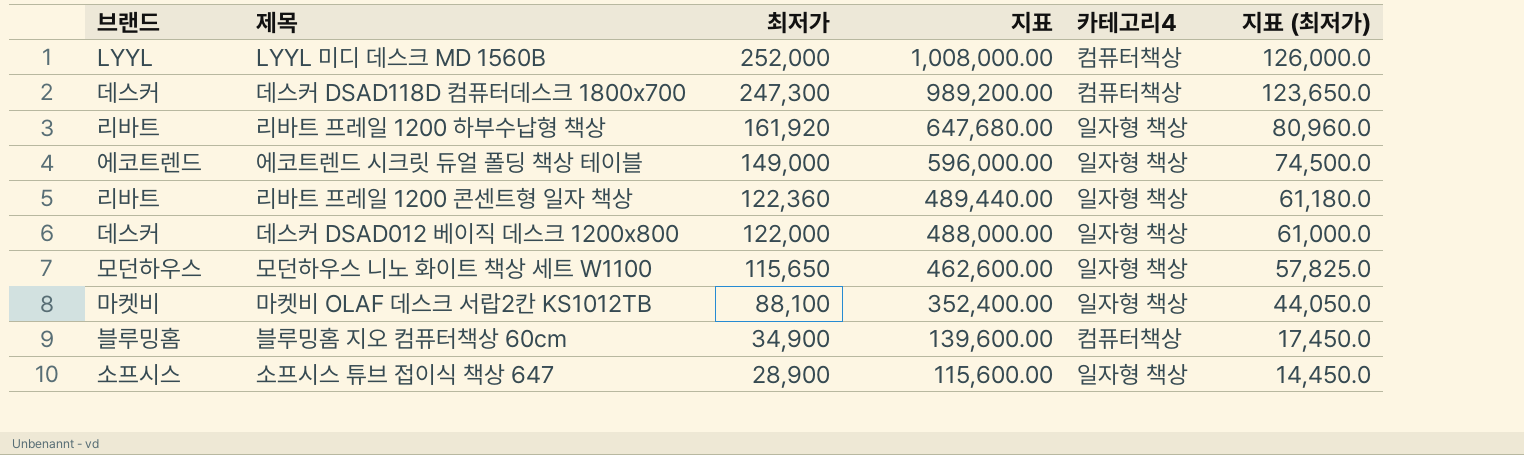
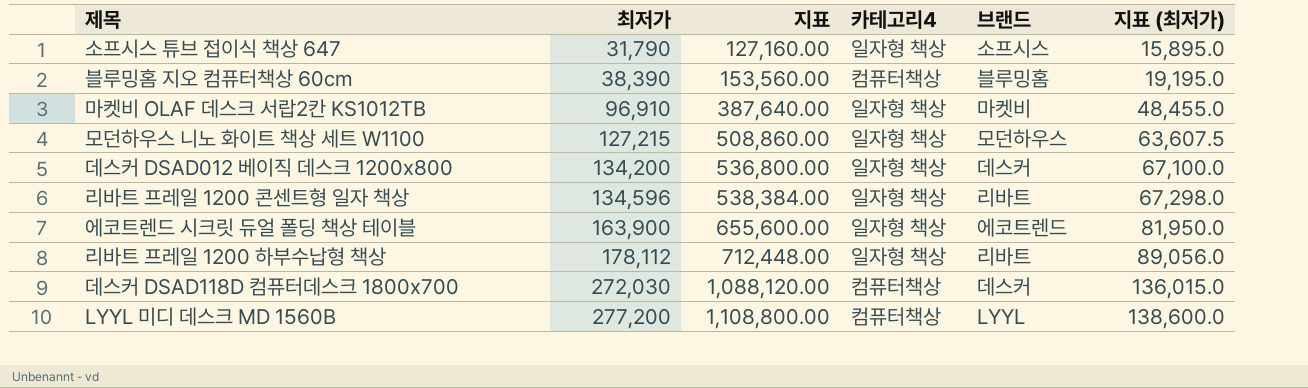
row order: 최저가 descending -> 최저가 ascending
column 브랜드 | position: 1 -> 5
소프시스 튜브 접이식 책상 647 | 최저가: 28,900 -> 31,790
소프시스 튜브 접이식 책상 647 | 지표: 115,600.00 -> 127,160.00
소프시스 튜브 접이식 책상 647 | 지표 (최저가): 14,450.0 -> 15,895.0
블루밍홈 지오 컴퓨터책상 60cm | 최저가: 34,900 -> 38,390
블루밍홈 지오 컴퓨터책상 60cm | 지표: 139,600.00 -> 153,560.00
블루밍홈 지오 컴퓨터책상 60cm | 지표 (최저가): 17,450.0 -> 19,195.0
마켓비 OLAF 데스크 서랍2칸 KS1012TB | 최저가: 88,100 -> 96,910
마켓비 OLAF 데스크 서랍2칸 KS1012TB | 지표: 352,400.00 -> 387,640.00
마켓비 OLAF 데스크 서랍2칸 KS1012TB | 지표 (최저가): 44,050.0 -> 48,455.0
모던하우스 니노 화이트 책상 세트 W1100 | 최저가: 115,650 -> 127,215
모던하우스 니노 화이트 책상 세트 W1100 | 지표: 462,600.00 -> 508,860.00
모던하우스 니노 화이트 책상 세트 W1100 | 지표 (최저가): 57,825.0 -> 63,607.5
데스커 DSAD012 베이직 데스크 1200x800 | 최저가: 122,000 -> 134,200
데스커 DSAD012 베이직 데스크 1200x800 | 지표: 488,000.00 -> 536,800.00
데스커 DSAD012 베이직 데스크 1200x800 | 지표 (최저가): 61,000.0 -> 67,100.0
리바트 프레일 1200 콘센트형 일자 책상 | 최저가: 122,360 -> 134,596
리바트 프레일 1200 콘센트형 일자 책상 | 지표: 489,440.00 -> 538,384.00
리바트 프레일 1200 콘센트형 일자 책상 | 지표 (최저가): 61,180.0 -> 67,298.0
에코트렌드 시크릿 듀얼 폴딩 책상 테이블 | 최저가: 149,000 -> 163,900
에코트렌드 시크릿 듀얼 폴딩 책상 테이블 | 지표: 596,000.00 -> 655,600.00
에코트렌드 시크릿 듀얼 폴딩 책상 테이블 | 지표 (최저가): 74,500.0 -> 81,950.0
리바트 프레일 1200 하부수납형 책상 | 최저가: 161,920 -> 178,112
리바트 프레일 1200 하부수납형 책상 | 지표: 647,680.00 -> 712,448.00
리바트 프레일 1200 하부수납형 책상 | 지표 (최저가): 80,960.0 -> 89,056.0
데스커 DSAD118D 컴퓨터데스크 1800x700 | 최저가: 247,300 -> 272,030
데스커 DSAD118D 컴퓨터데스크 1800x700 | 지표: 989,200.00 -> 1,088,120.00
데스커 DSAD118D 컴퓨터데스크 1800x700 | 지표 (최저가): 123,650.0 -> 136,015.0
LYYL 미디 데스크 MD 1560B | 최저가: 252,000 -> 277,200
LYYL 미디 데스크 MD 1560B | 지표: 1,008,000.00 -> 1,108,800.00
LYYL 미디 데스크 MD 1560B | 지표 (최저가): 126,000.0 -> 138,600.0

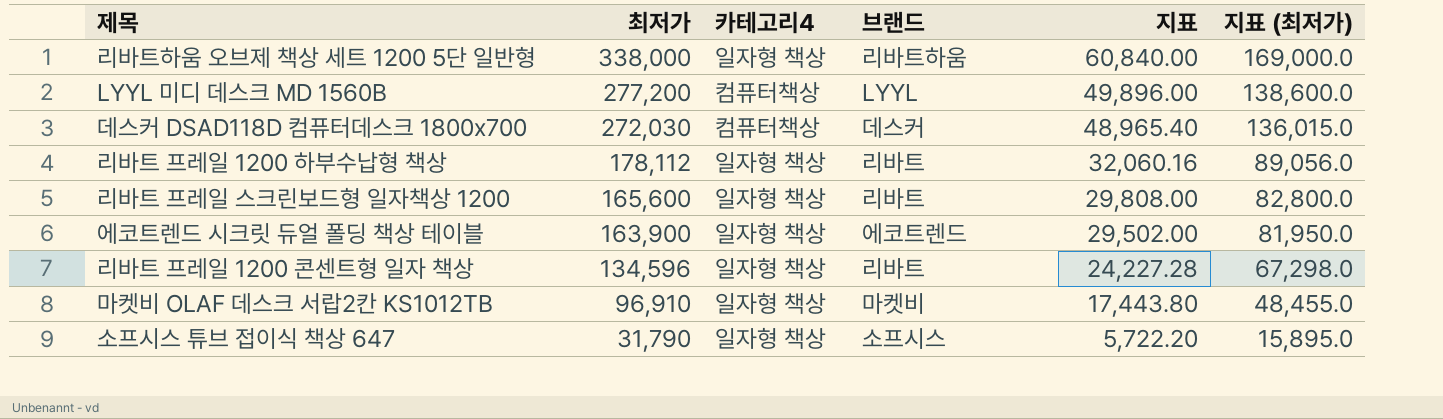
row order: 최저가 ascending -> 최저가 descending
column 지표 | formula: [최저가] * 4 -> [최저가] * 0.18
column 지표 | position: 3 -> 5
row 블루밍홈 지오 컴퓨터책상 60cm: 38,390 | 153,560.00 | 컴퓨터책상 | 블루밍홈 | 19,195.0 -> none
row 모던하우스 니노 화이트 책상 세트 W1100: 127,215 | 508,860.00 | 일자형 책상 | 모던하우스 | 63,607.5 -> none
row 데스커 DSAD012 베이직 데스크 1200x800: 134,200 | 536,800.00 | 일자형 책상 | 데스커 | 67,100.0 -> none
row 리바트하움 오브제 책상 세트 1200 5단 일반형: none -> 338,000 | 일자형 책상 | 리바트하움 | 60,840.00 | 169,000.0
row 리바트 프레일 스크린보드형 일자책상 1200: none -> 165,600 | 일자형 책상 | 리바트 | 29,808.00 | 82,800.0

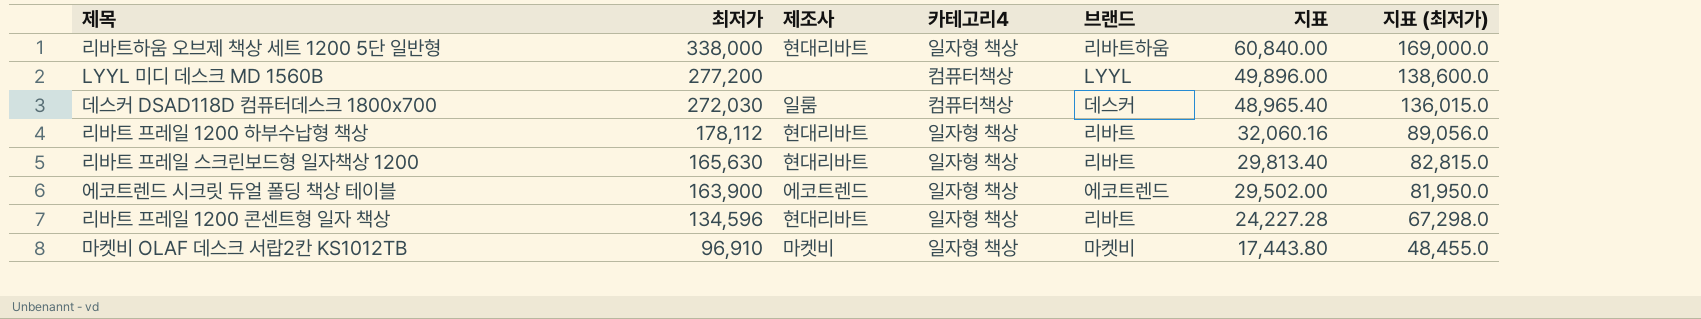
column 제조사 | position: none -> 3
row 소프시스 튜브 접이식 책상 647: 31,790 | 일자형 책상 | 소프시스 | 5,722.20 | 15,895.0 -> none
리바트 프레일 스크린보드형 일자책상 1200 | 최저가: 165,600 -> 165,630
리바트 프레일 스크린보드형 일자책상 1200 | 지표: 29,808.00 -> 29,813.40
리바트 프레일 스크린보드형 일자책상 1200 | 지표 (최저가): 82,800.0 -> 82,815.0

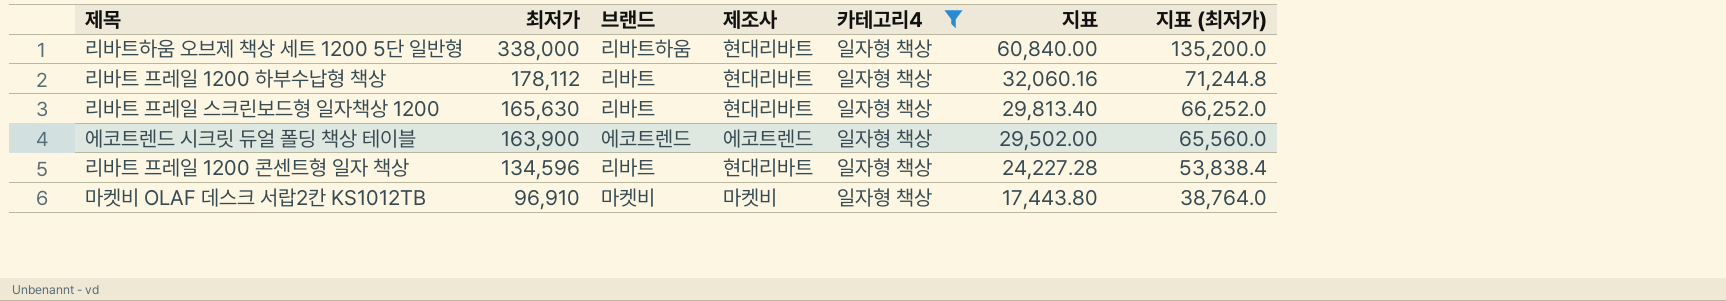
filter: none -> 카테고리4 = 일자형 책상
column 브랜드 | position: 5 -> 3
column 지표 (최저가) | formula: [최저가] * 0.5 -> [최저가] * 0.4

